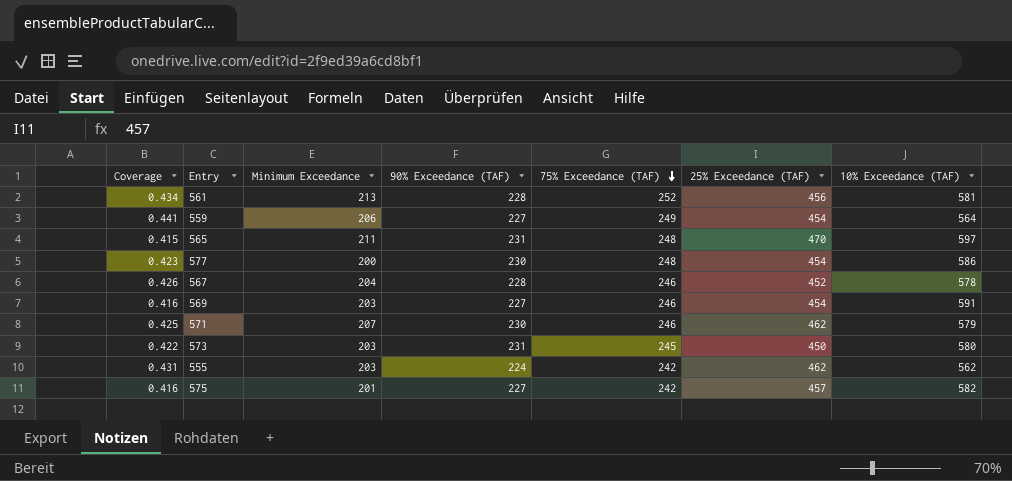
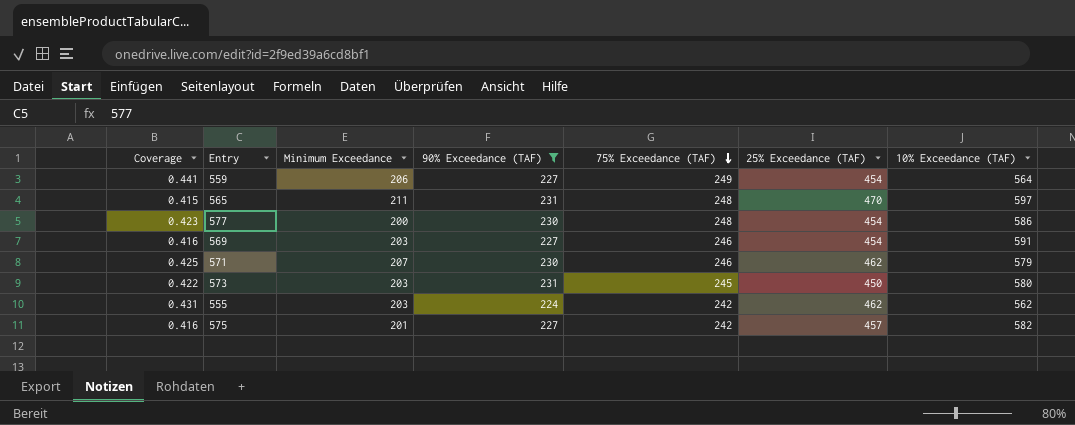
filter: none -> 90% Exceedance (TAF) != 228

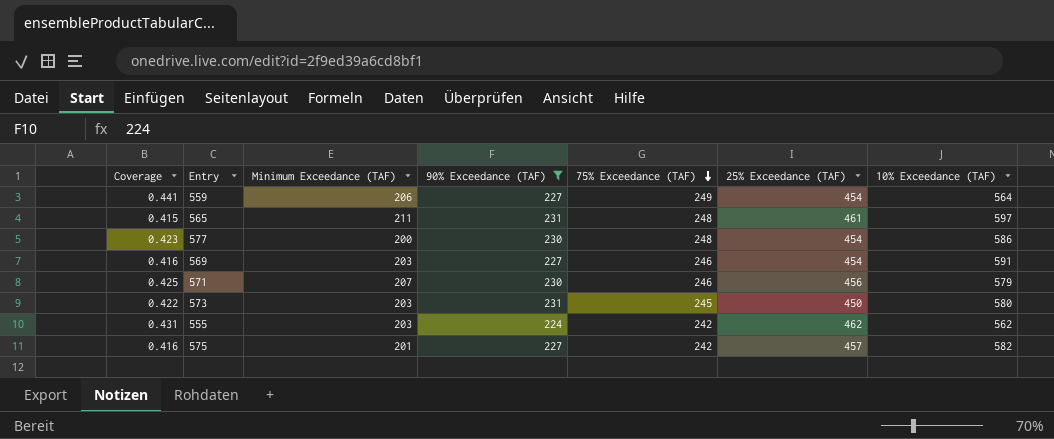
column name: Minimum Exceedance -> Minimum Exceedance (TAF)
565 | 25% Exceedance (TAF): 470 -> 461
571 | 25% Exceedance (TAF): 462 -> 456

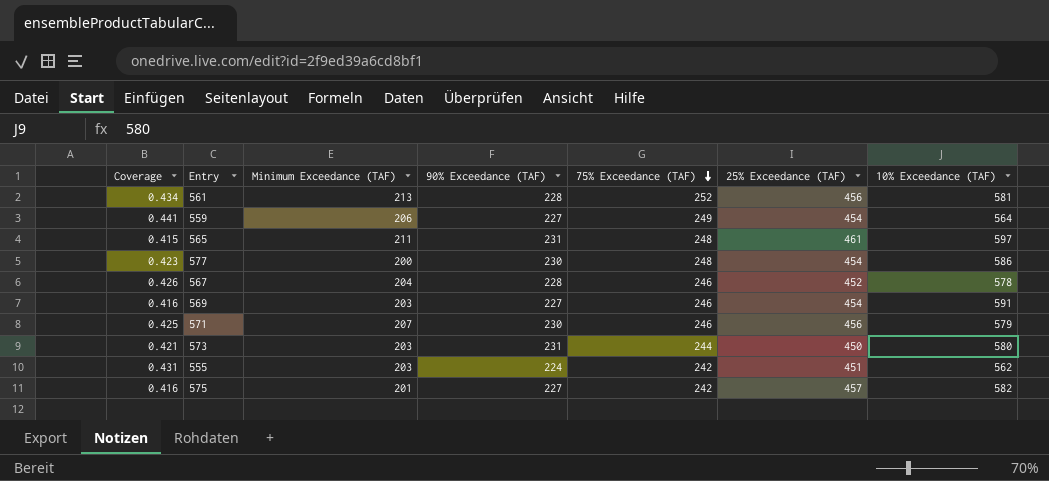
filter: 90% Exceedance (TAF) != 228 -> none
573 | Coverage: 0.422 -> 0.421
573 | 75% Exceedance (TAF): 245 -> 244
555 | 25% Exceedance (TAF): 462 -> 451

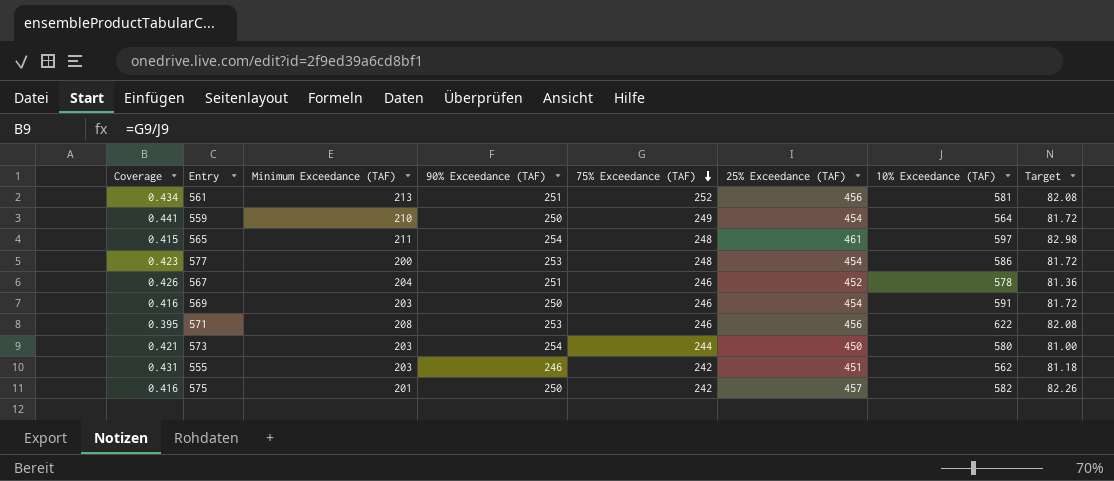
column Target | formula: none -> [25% Exceedance (TAF)] * 0.18
561 | 90% Exceedance (TAF): 228 -> 251
559 | Minimum Exceedance (TAF): 206 -> 210
559 | 90% Exceedance (TAF): 227 -> 250
565 | 90% Exceedance (TAF): 231 -> 254
577 | 90% Exceedance (TAF): 230 -> 253
567 | 90% Exceedance (TAF): 228 -> 251
569 | 90% Exceedance (TAF): 227 -> 250
571 | Coverage: 0.425 -> 0.395
571 | Minimum Exceedance (TAF): 207 -> 208
571 | 90% Exceedance (TAF): 230 -> 253
571 | 10% Exceedance (TAF): 579 -> 622
573 | 90% Exceedance (TAF): 231 -> 254
555 | 90% Exceedance (TAF): 224 -> 246
575 | 90% Exceedance (TAF): 227 -> 250

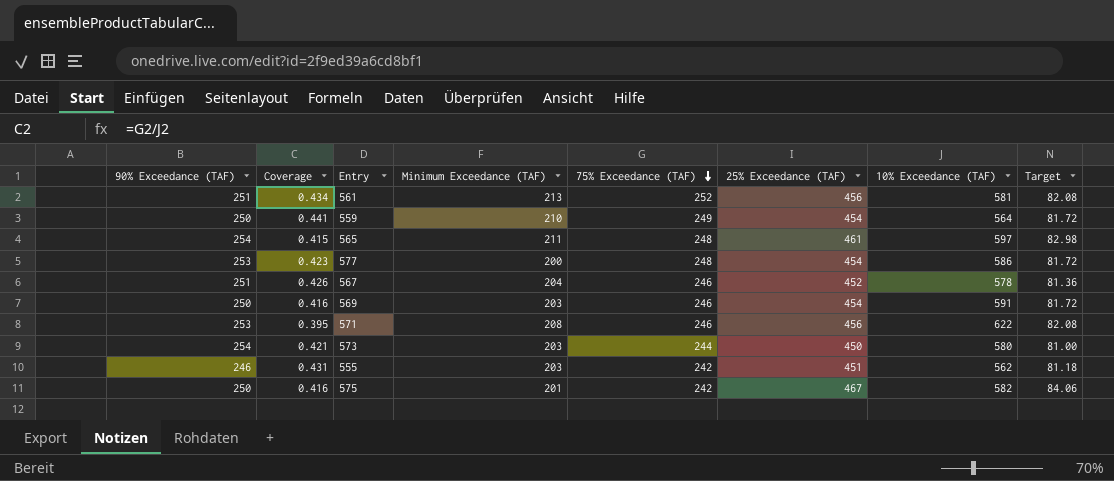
column 90% Exceedance (TAF) | position: 4 -> 1
575 | 25% Exceedance (TAF): 457 -> 467
575 | Target: 82.26 -> 84.06

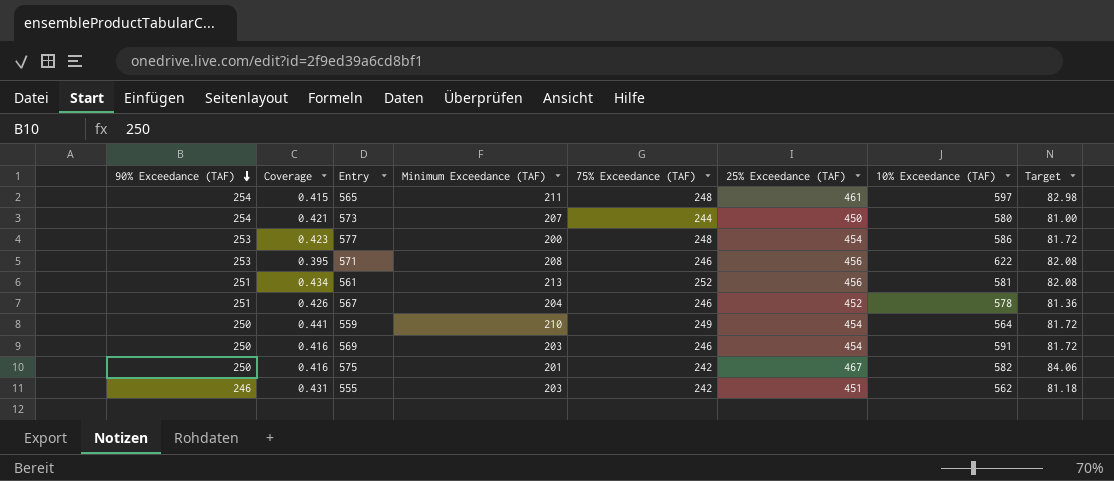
row order: 75% Exceedance (TAF) descending -> 90% Exceedance (TAF) descending
573 | Minimum Exceedance (TAF): 203 -> 207

